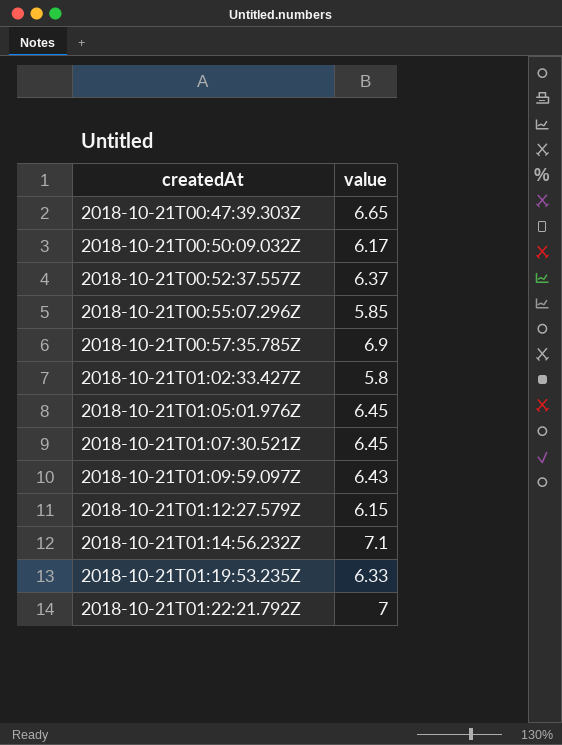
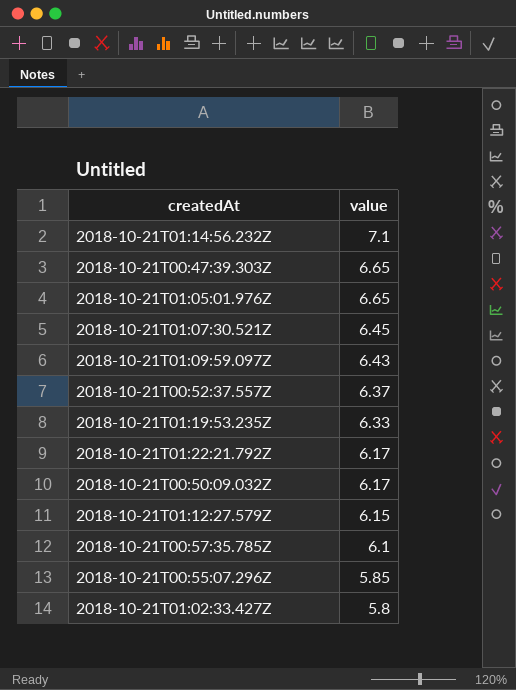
row order: createdAt ascending -> value descending
2018-10-21T01:05:01.976Z | value: 6.45 -> 6.65
2018-10-21T01:22:21.792Z | value: 7 -> 6.17
2018-10-21T00:57:35.785Z | value: 6.9 -> 6.1

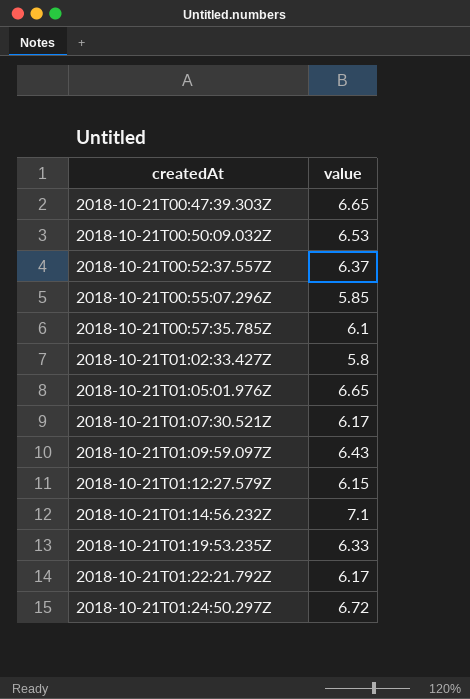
row order: value descending -> createdAt ascending
2018-10-21T00:50:09.032Z | value: 6.17 -> 6.53
2018-10-21T01:07:30.521Z | value: 6.45 -> 6.17
row 2018-10-21T01:24:50.297Z: none -> 6.72

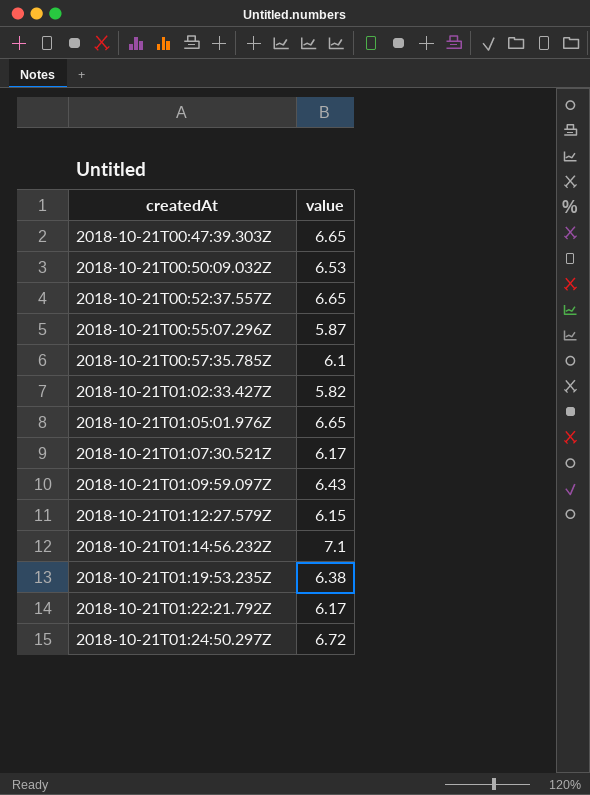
2018-10-21T00:52:37.557Z | value: 6.37 -> 6.65
2018-10-21T00:55:07.296Z | value: 5.85 -> 5.87
2018-10-21T01:02:33.427Z | value: 5.8 -> 5.82
2018-10-21T01:19:53.235Z | value: 6.33 -> 6.38

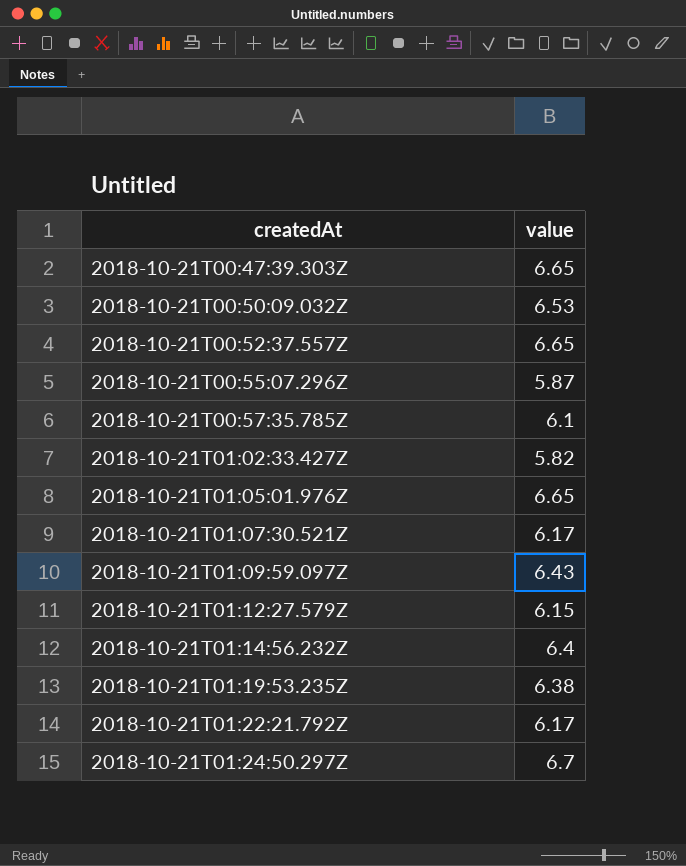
2018-10-21T01:14:56.232Z | value: 7.1 -> 6.4
2018-10-21T01:24:50.297Z | value: 6.72 -> 6.7

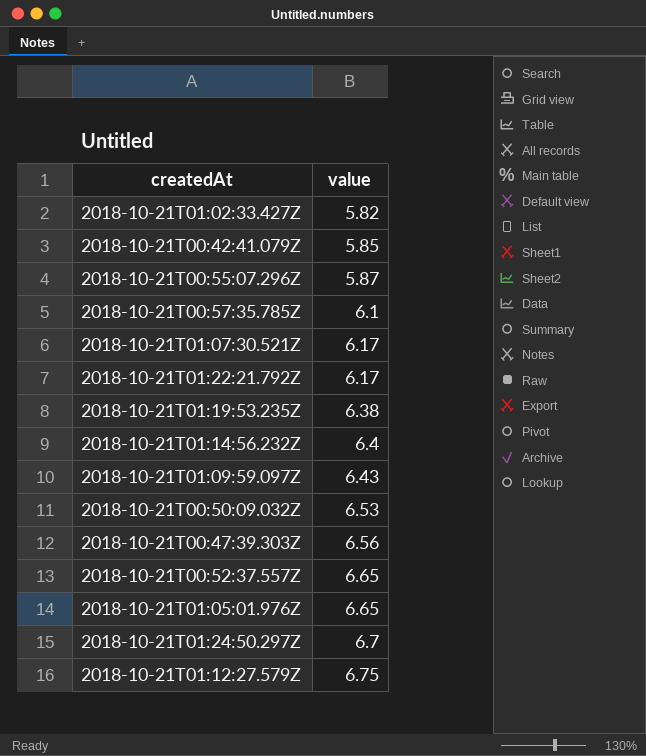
row order: createdAt ascending -> value ascending
row 2018-10-21T00:42:41.079Z: none -> 5.85
2018-10-21T00:47:39.303Z | value: 6.65 -> 6.56
2018-10-21T01:12:27.579Z | value: 6.15 -> 6.75

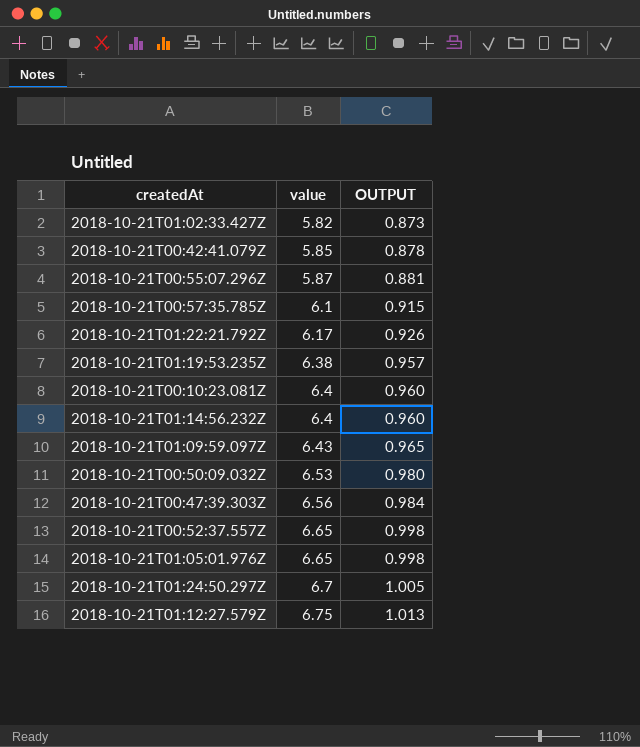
column OUTPUT | formula: none -> [value] * 0.15
row 2018-10-21T01:07:30.521Z: 6.17 -> none
row 2018-10-21T00:10:23.081Z: none -> 6.4 | 0.960

